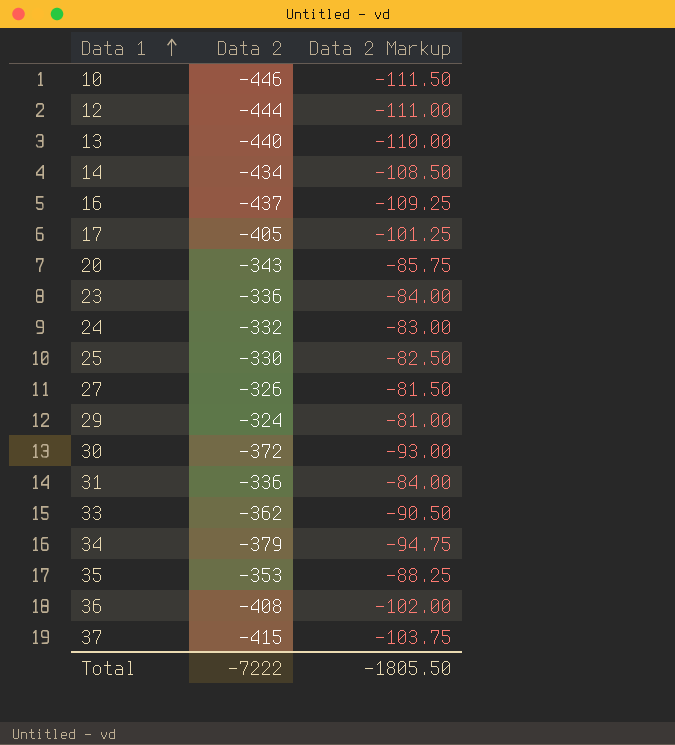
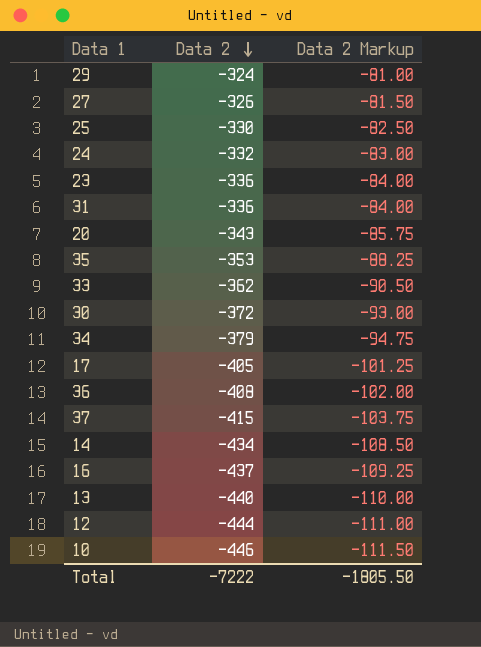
row order: Data 1 ascending -> Data 2 descending

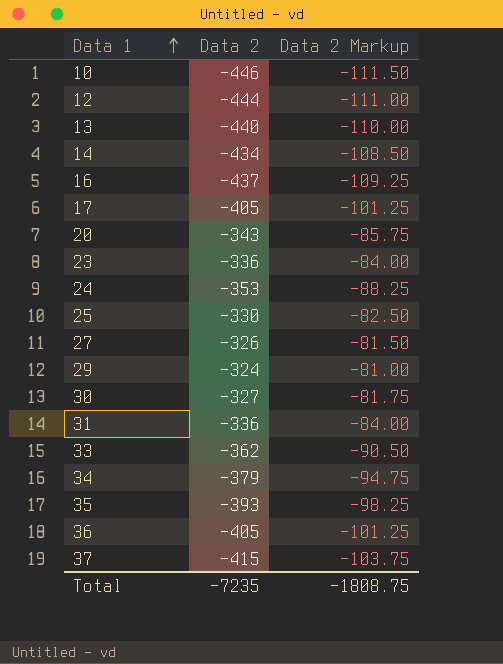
row order: Data 2 descending -> Data 1 ascending
24 | Data 2: -332 -> -353
24 | Data 2 Markup: -83.00 -> -88.25
30 | Data 2: -372 -> -327
30 | Data 2 Markup: -93.00 -> -81.75
35 | Data 2: -353 -> -393
35 | Data 2 Markup: -88.25 -> -98.25
36 | Data 2: -408 -> -405
36 | Data 2 Markup: -102.00 -> -101.25
Total | Data 2: -7222 -> -7235
Total | Data 2 Markup: -1805.50 -> -1808.75

